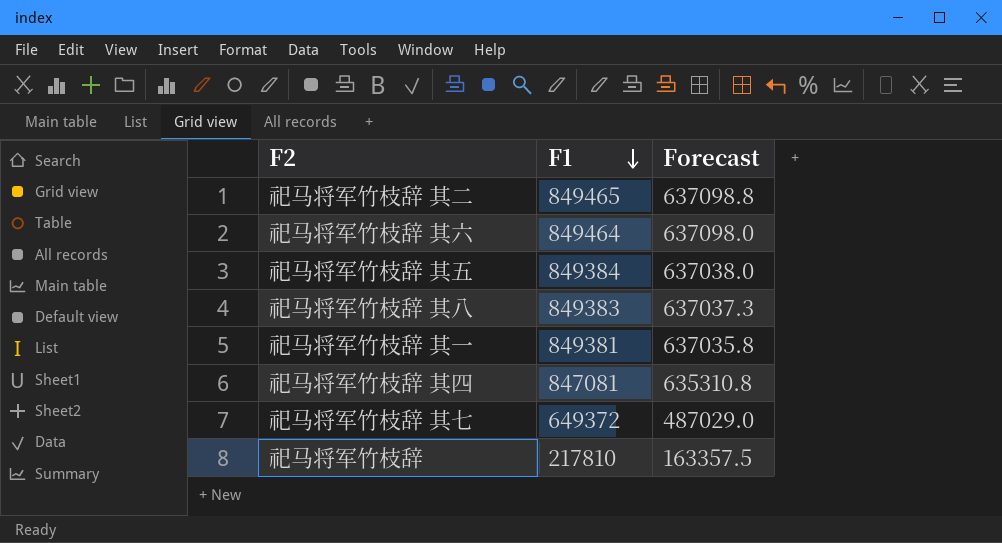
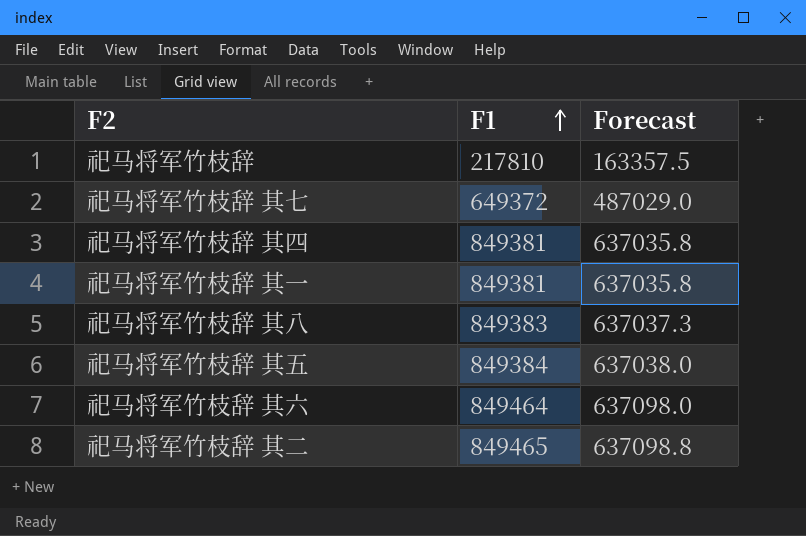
row order: F1 descending -> F1 ascending
祀马将军竹枝辞 其四 | F1: 847081 -> 849381
祀马将军竹枝辞 其四 | Forecast: 635310.8 -> 637035.8

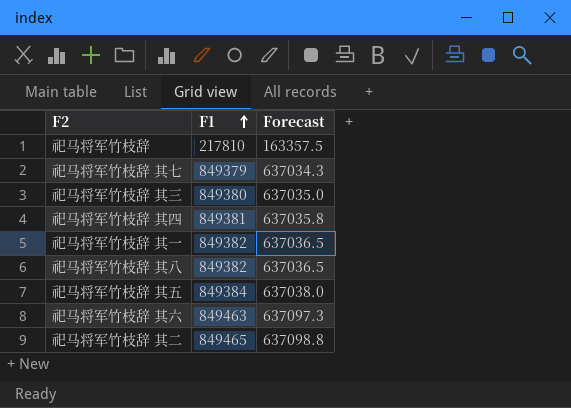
祀马将军竹枝辞 其七 | F1: 649372 -> 849379
祀马将军竹枝辞 其七 | Forecast: 487029.0 -> 637034.3
row 祀马将军竹枝辞 其三: none -> 849380 | 637035.0
祀马将军竹枝辞 其一 | F1: 849381 -> 849382
祀马将军竹枝辞 其一 | Forecast: 637035.8 -> 637036.5
祀马将军竹枝辞 其八 | F1: 849383 -> 849382
祀马将军竹枝辞 其八 | Forecast: 637037.3 -> 637036.5
祀马将军竹枝辞 其六 | F1: 849464 -> 849463
祀马将军竹枝辞 其六 | Forecast: 637098.0 -> 637097.3

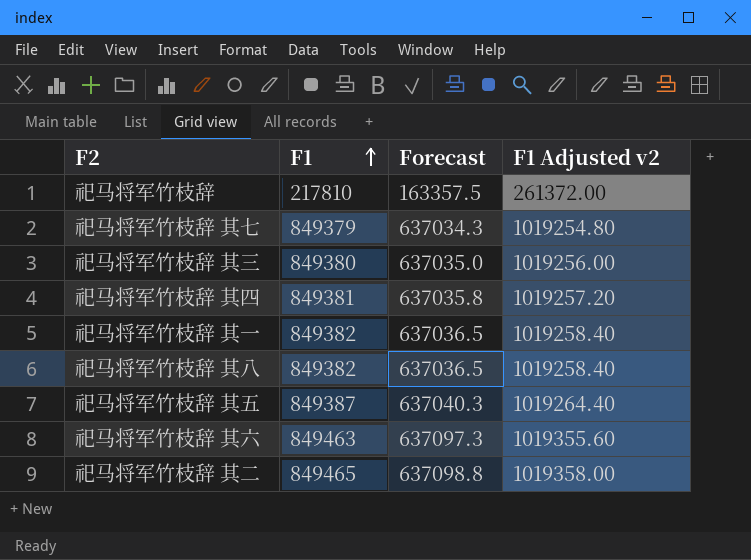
column F1 Adjusted v2 | formula: none -> [F1] * 1.2
祀马将军竹枝辞 其五 | F1: 849384 -> 849387
祀马将军竹枝辞 其五 | Forecast: 637038.0 -> 637040.3

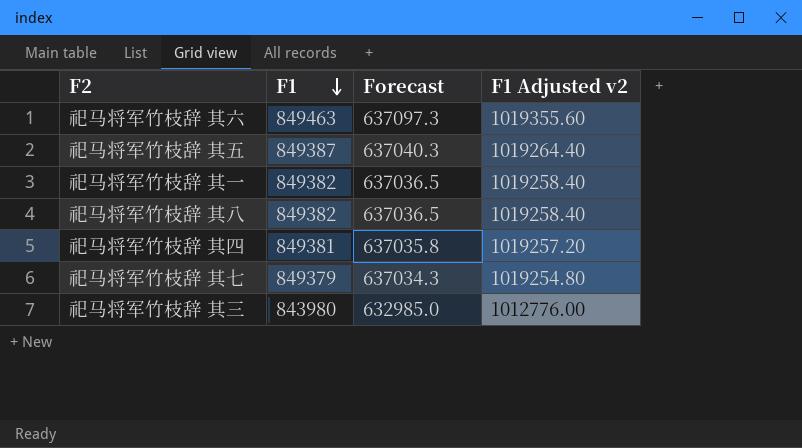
row order: F1 ascending -> F1 descending
row 祀马将军竹枝辞: 217810 | 163357.5 | 261372.00 -> none
row 祀马将军竹枝辞 其二: 849465 | 637098.8 | 1019358.00 -> none
祀马将军竹枝辞 其三 | F1: 849380 -> 843980
祀马将军竹枝辞 其三 | Forecast: 637035.0 -> 632985.0
祀马将军竹枝辞 其三 | F1 Adjusted v2: 1019256.00 -> 1012776.00

